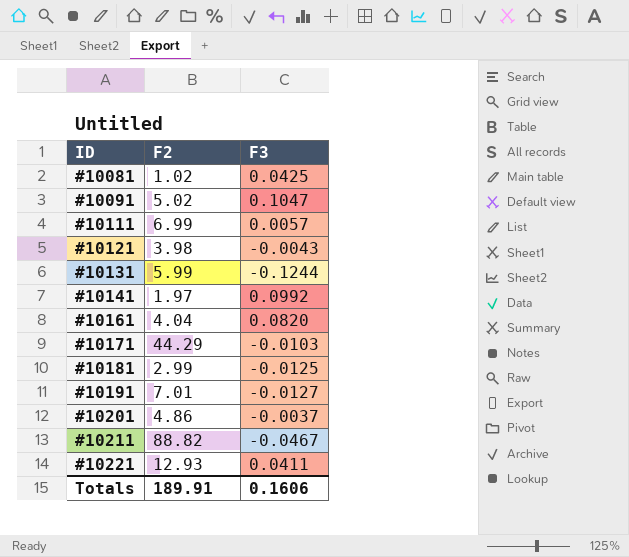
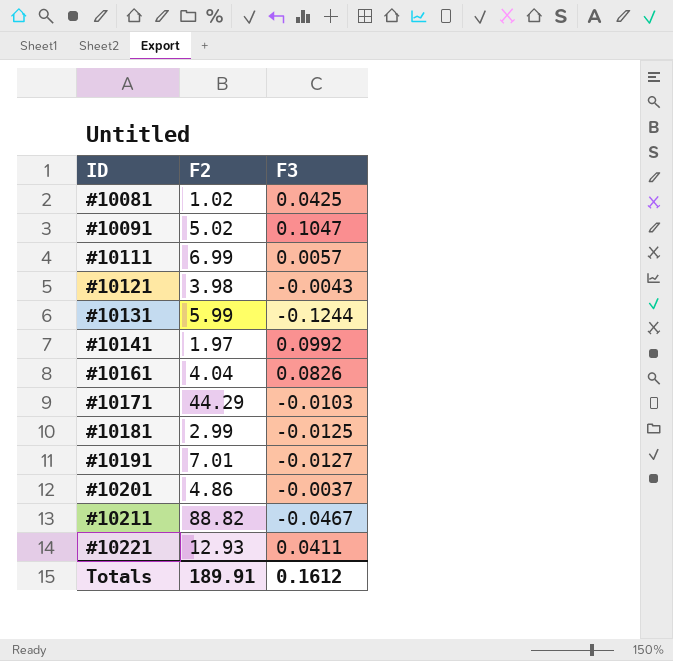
#10161 | F3: 0.0820 -> 0.0826
Totals | F3: 0.1606 -> 0.1612

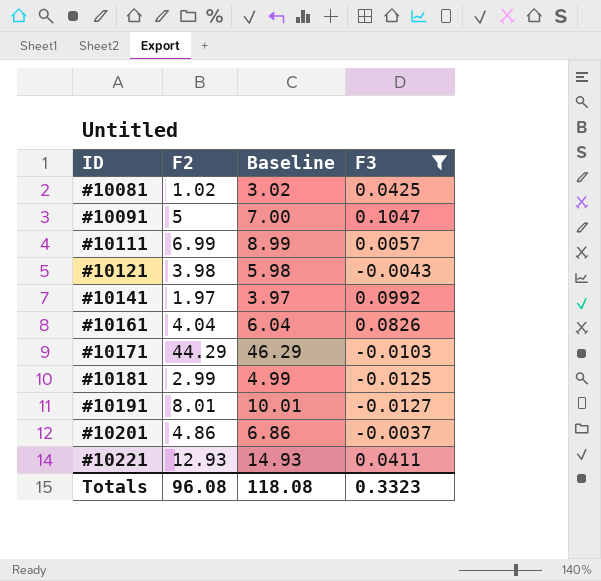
filter: none -> F3 >= -0.0127
column Baseline | formula: none -> [F2] + 2
#10091 | F2: 5.02 -> 5
#10191 | F2: 7.01 -> 8.01
Totals | F2: 189.91 -> 96.08
Totals | F3: 0.1612 -> 0.3323

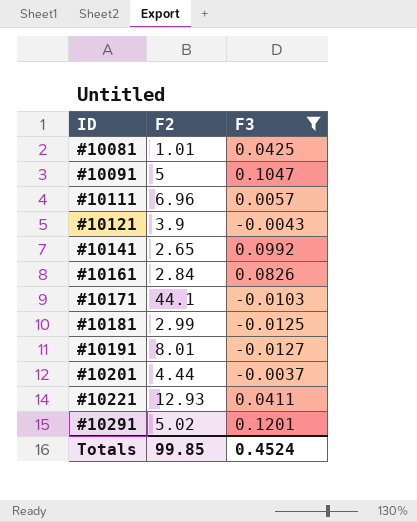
column Baseline | formula: [F2] + 2 -> none
#10081 | F2: 1.02 -> 1.01
#10111 | F2: 6.99 -> 6.96
#10121 | F2: 3.98 -> 3.9
#10141 | F2: 1.97 -> 2.65
#10161 | F2: 4.04 -> 2.84
#10171 | F2: 44.29 -> 44.1
#10201 | F2: 4.86 -> 4.44
row #10291: none -> 5.02 | 0.1201
Totals | F2: 96.08 -> 99.85
Totals | F3: 0.3323 -> 0.4524

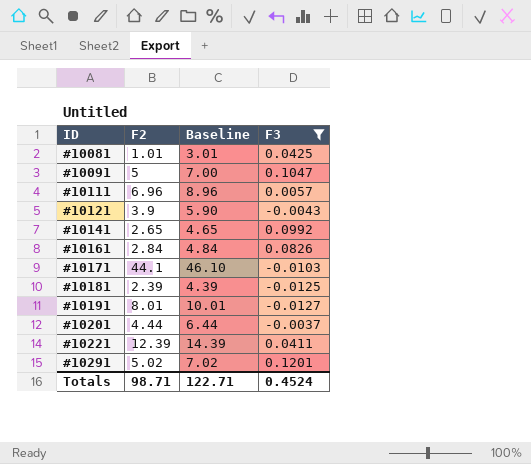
column Baseline | formula: none -> [F2] + 2
#10181 | F2: 2.99 -> 2.39
#10221 | F2: 12.93 -> 12.39
Totals | F2: 99.85 -> 98.71

